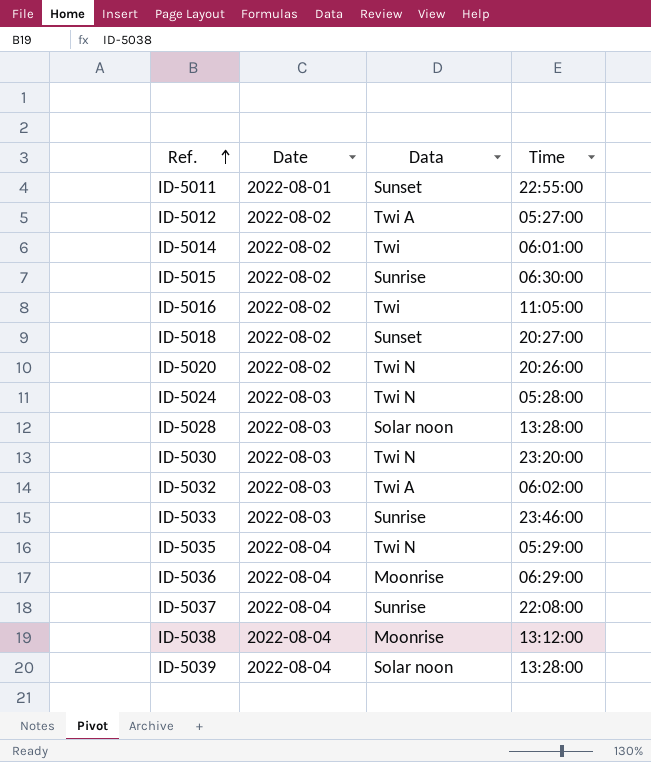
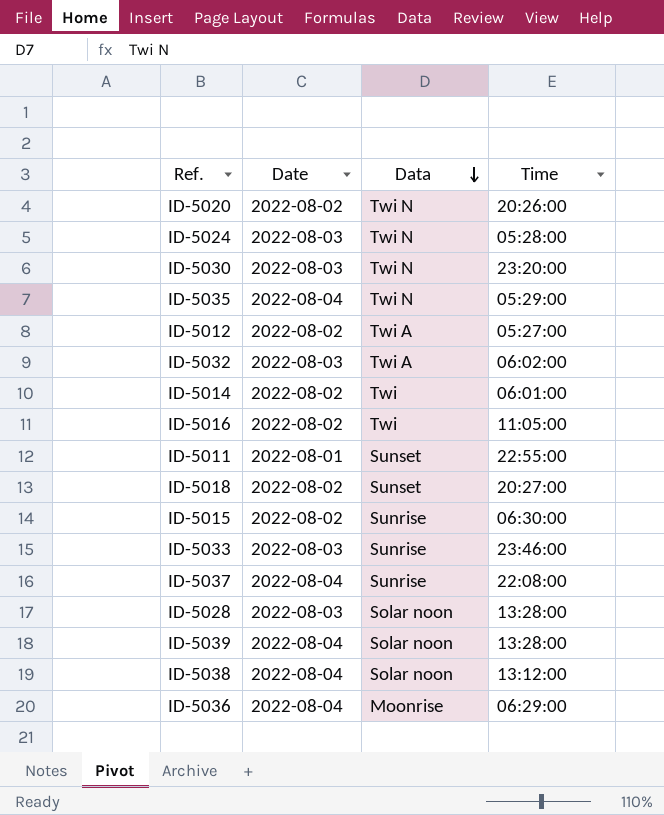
row order: Ref. ascending -> Data descending
ID-5038 | Data: Moonrise -> Solar noon

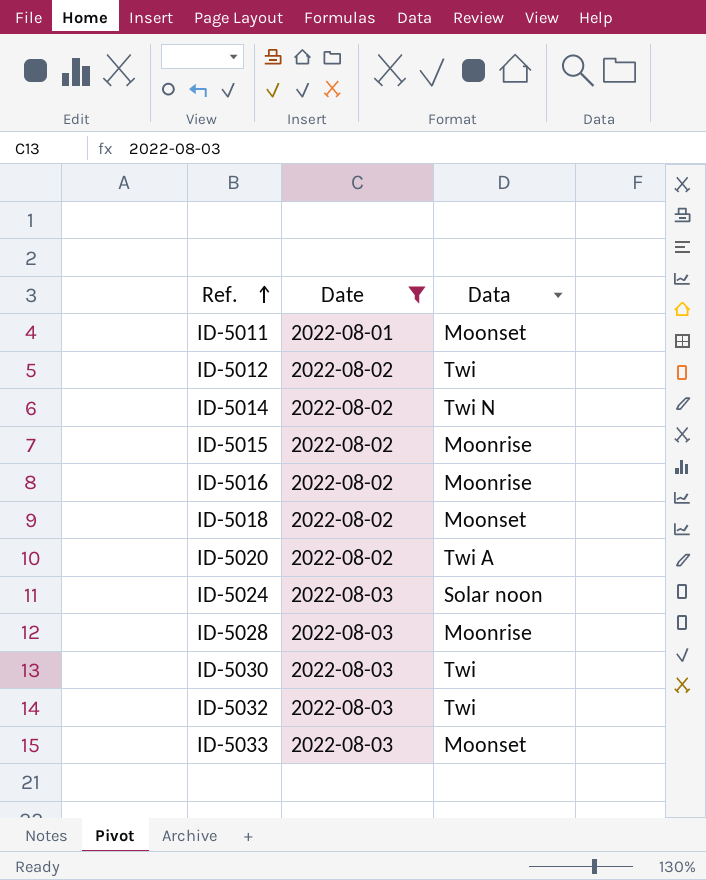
filter: none -> Date != 2022-08-04
row order: Data descending -> Ref. ascending
column Time | position: 4 -> none
ID-5011 | Data: Sunset -> Moonset
ID-5012 | Data: Twi A -> Twi
ID-5014 | Data: Twi -> Twi N
ID-5015 | Data: Sunrise -> Moonrise
ID-5016 | Data: Twi -> Moonrise
ID-5018 | Data: Sunset -> Moonset
ID-5020 | Data: Twi N -> Twi A
ID-5024 | Data: Twi N -> Solar noon
ID-5028 | Data: Solar noon -> Moonrise
ID-5030 | Data: Twi N -> Twi
ID-5032 | Data: Twi A -> Twi
ID-5033 | Data: Sunrise -> Moonset

